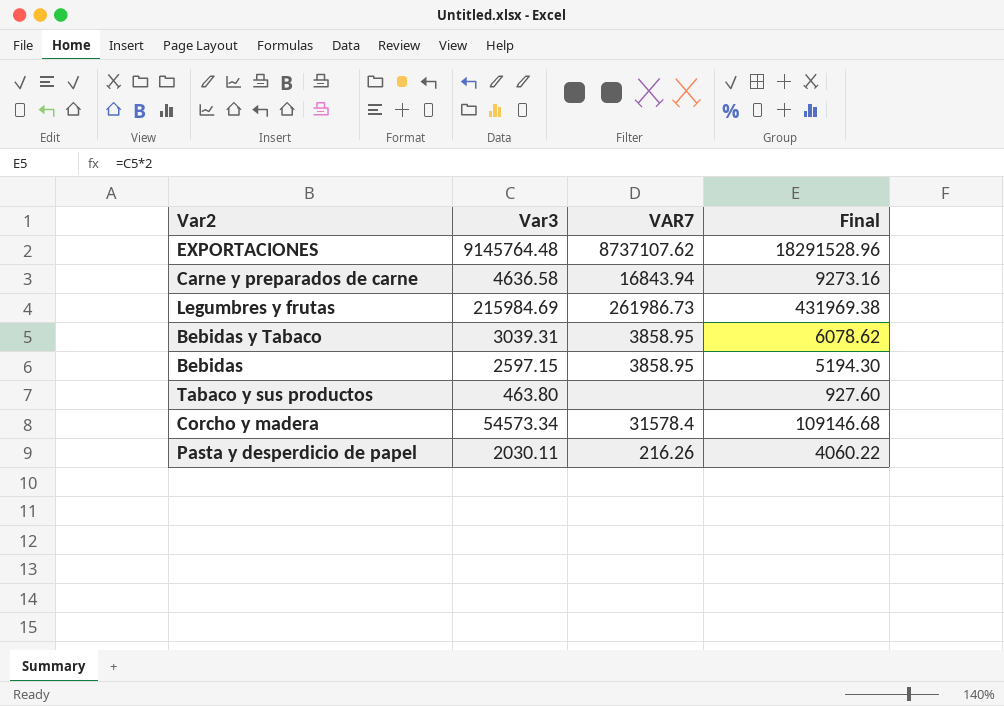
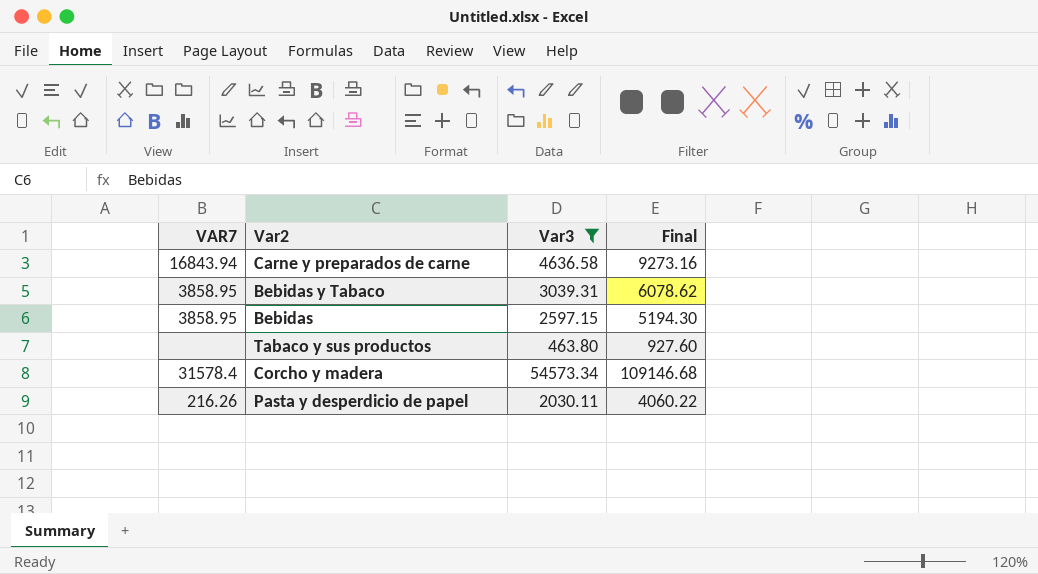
filter: none -> Var3 <= 54573.34
column VAR7 | position: 3 -> 1

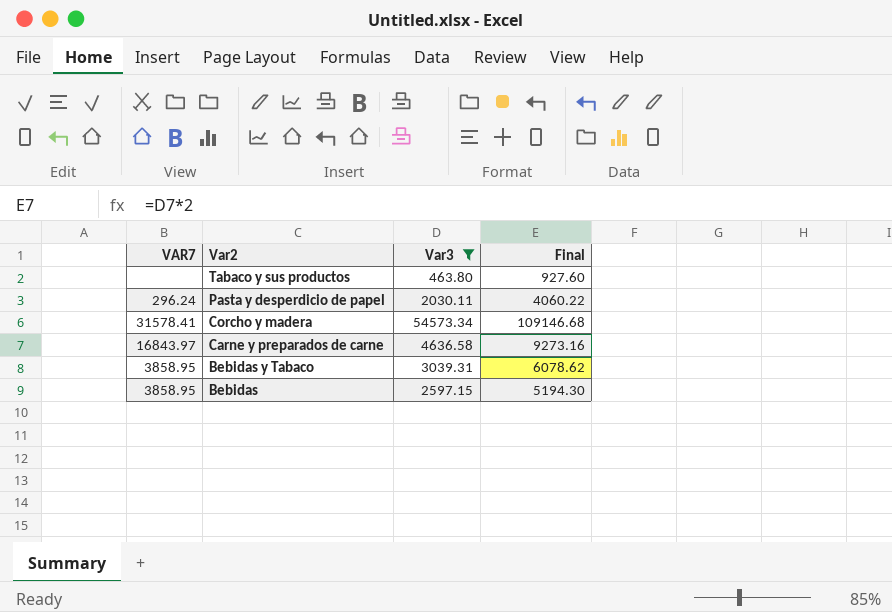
row order: none -> Var2 descending
Pasta y desperdicio de papel | VAR7: 216.26 -> 296.24
Corcho y madera | VAR7: 31578.4 -> 31578.41
Carne y preparados de carne | VAR7: 16843.94 -> 16843.97

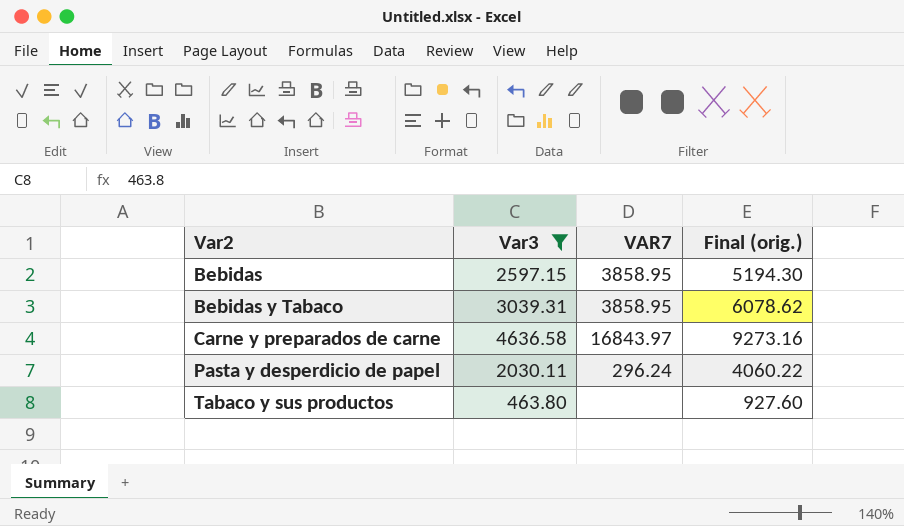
row order: Var2 descending -> Var2 ascending
column VAR7 | position: 1 -> 3
column name: Final -> Final (orig.)
row Corcho y madera: 31578.41 | 54573.34 | 109146.68 -> none

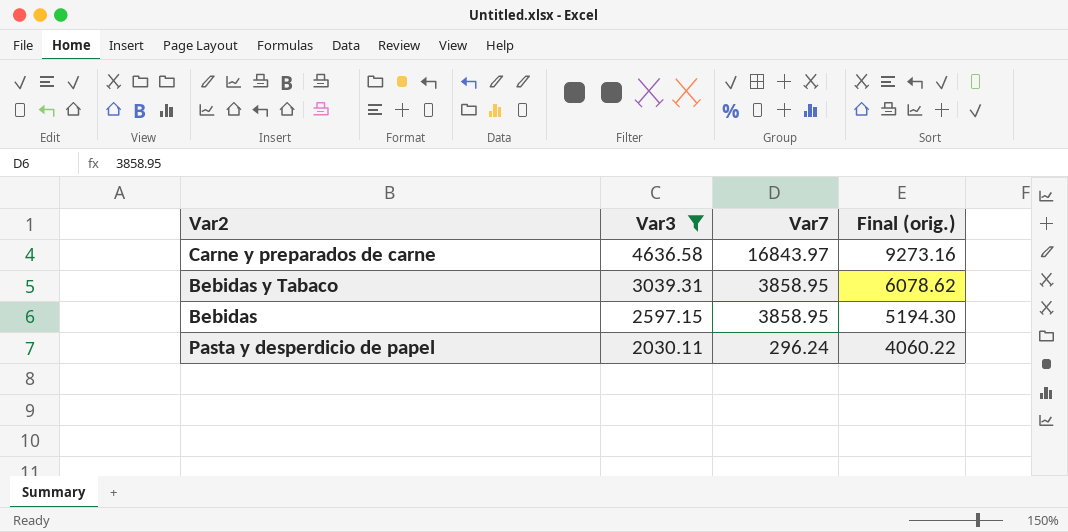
row order: Var2 ascending -> Var3 descending
column name: VAR7 -> Var7
row Tabaco y sus productos: 463.80 | none | 927.60 -> none

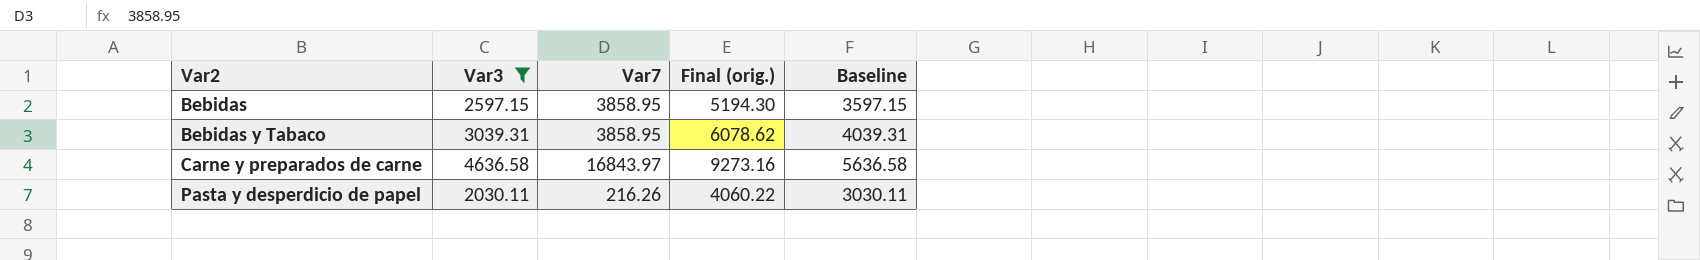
row order: Var3 descending -> Var2 ascending
column Baseline | formula: none -> [Var3] + 1000
Pasta y desperdicio de papel | Var7: 296.24 -> 216.26

